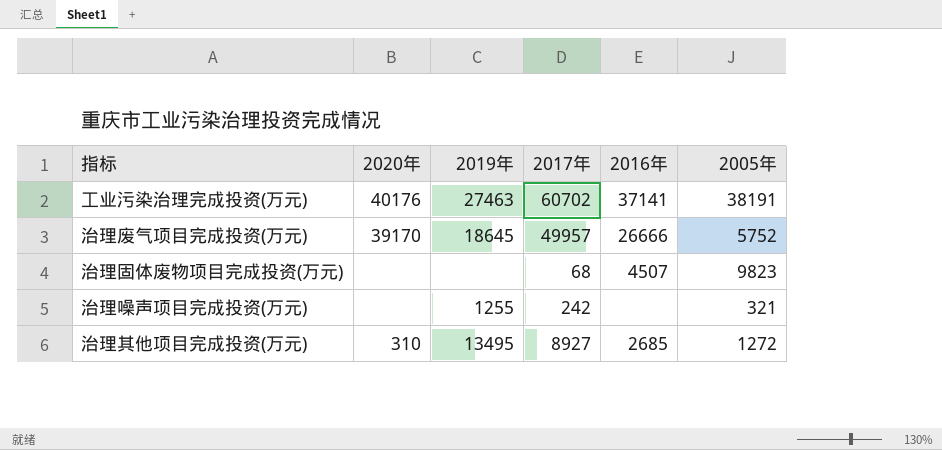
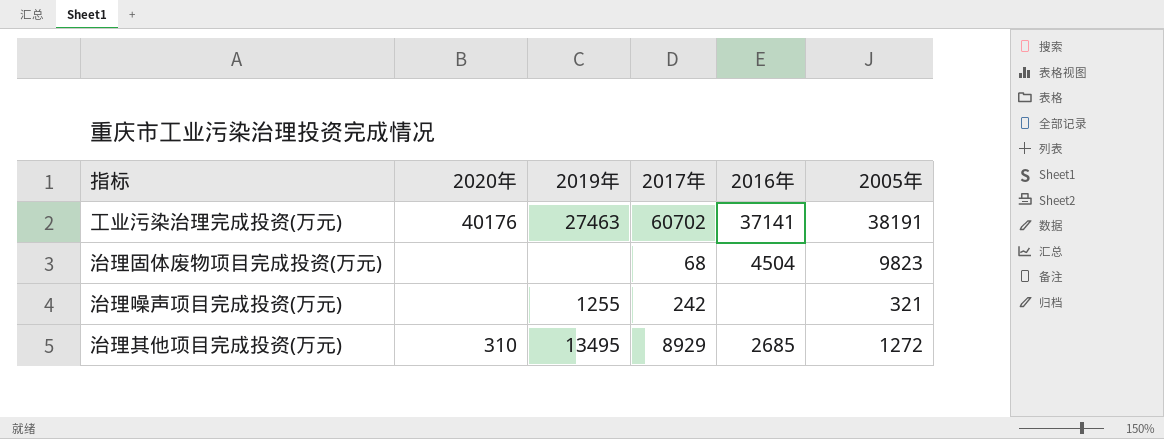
row 治理废气项目完成投资(万元): 39170 | 18645 | 49957 | 26666 | 5752 -> none
治理固体废物项目完成投资(万元) | 2016年: 4507 -> 4504
治理其他项目完成投资(万元) | 2017年: 8927 -> 8929

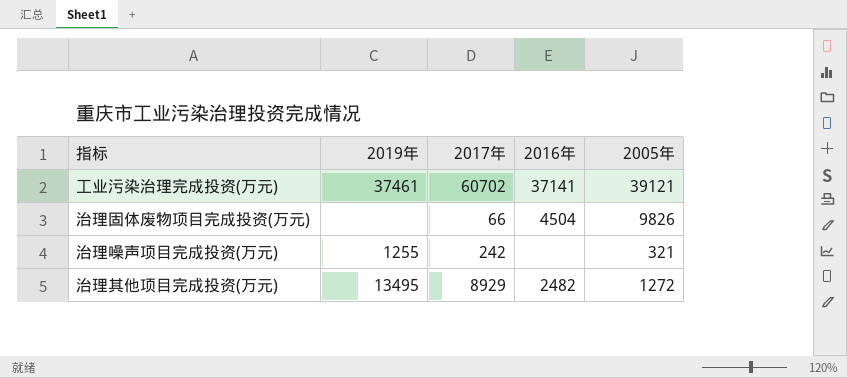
column 2020年 | position: 2 -> none
工业污染治理完成投资(万元) | 2019年: 27463 -> 37461
工业污染治理完成投资(万元) | 2005年: 38191 -> 39121
治理固体废物项目完成投资(万元) | 2017年: 68 -> 66
治理固体废物项目完成投资(万元) | 2005年: 9823 -> 9826
治理其他项目完成投资(万元) | 2016年: 2685 -> 2482

